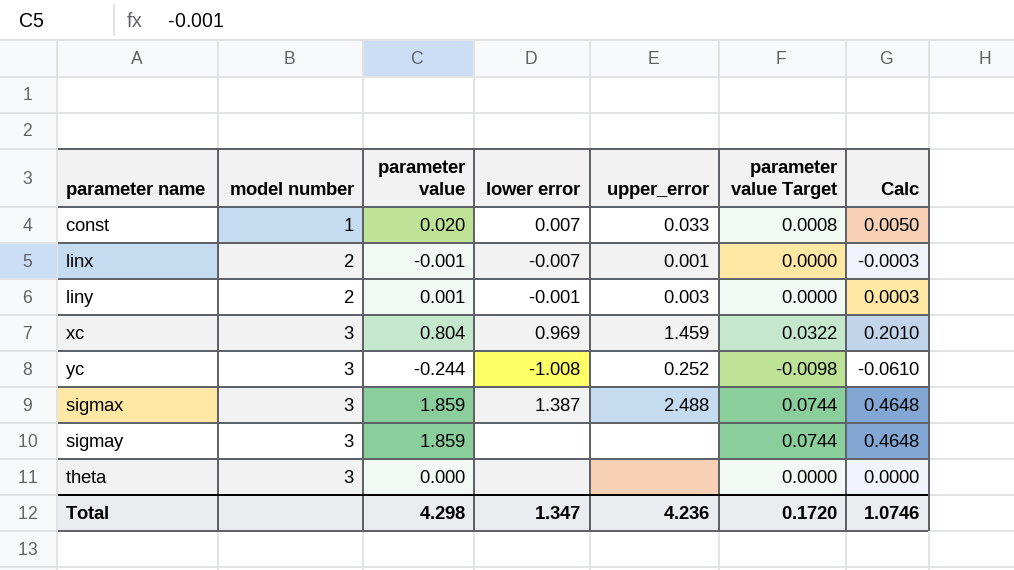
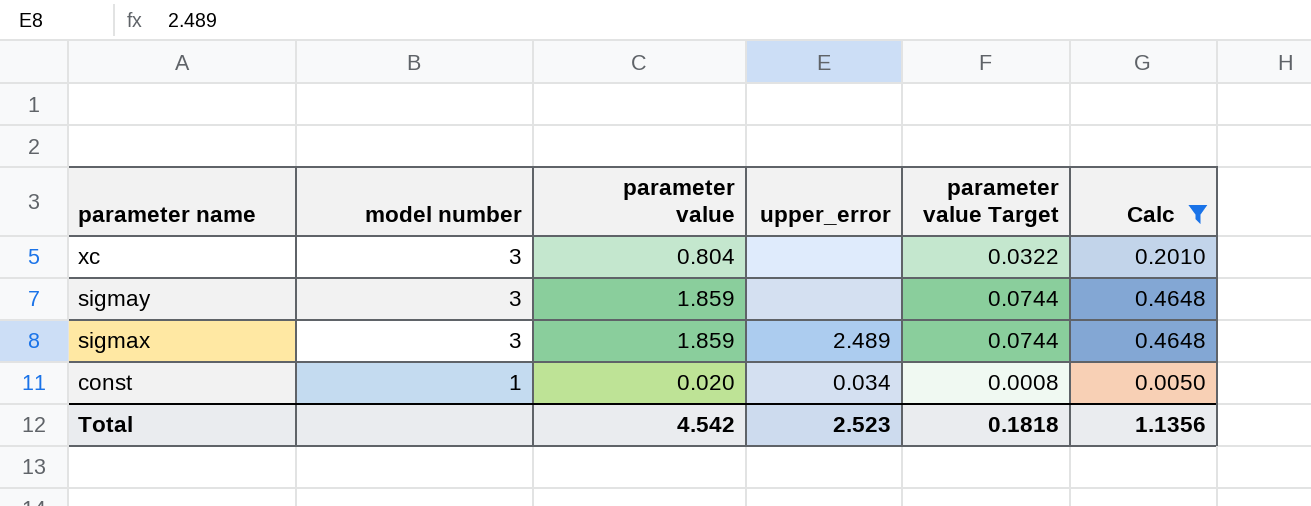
filter: none -> Calc >= 0.0050
row order: model number ascending -> parameter name descending
column lower error | position: 4 -> none
xc | upper_error: 1.459 -> none
sigmax | upper_error: 2.488 -> 2.489
const | upper_error: 0.033 -> 0.034
Total | parameter value: 4.298 -> 4.542
Total | upper_error: 4.236 -> 2.523
Total | parameter value Target: 0.1720 -> 0.1818
Total | Calc: 1.0746 -> 1.1356

